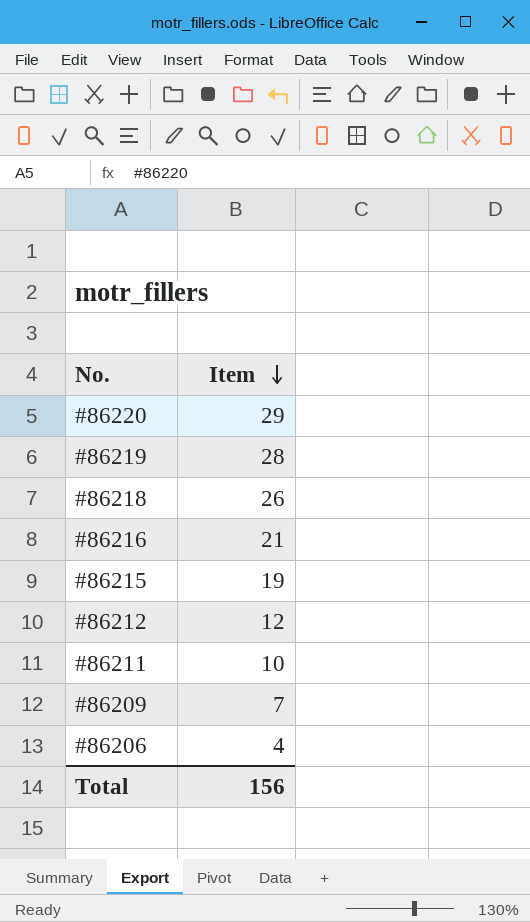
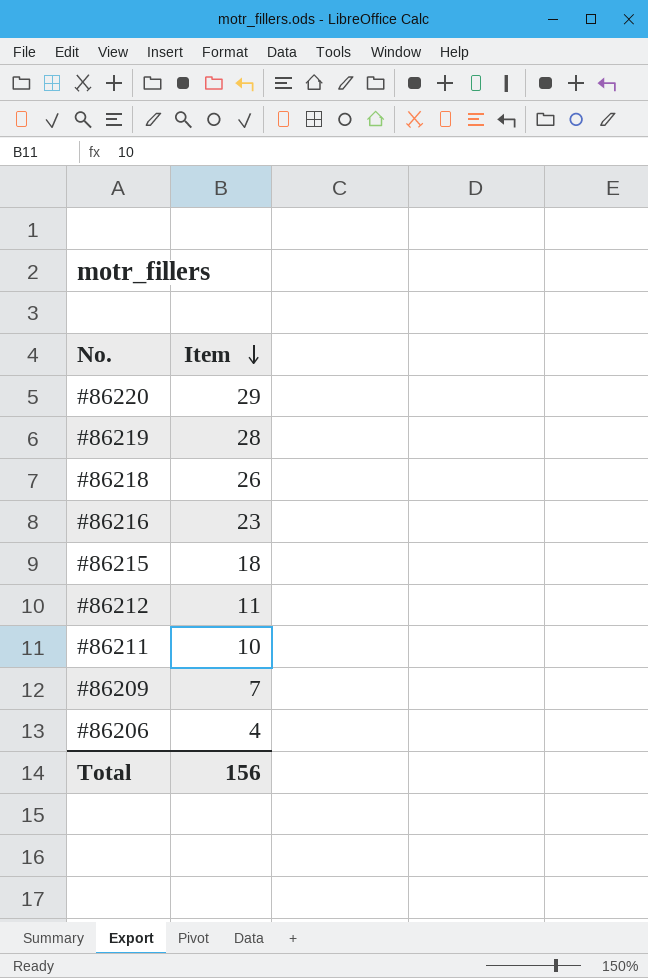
#86216 | Item: 21 -> 23
#86215 | Item: 19 -> 18
#86212 | Item: 12 -> 11

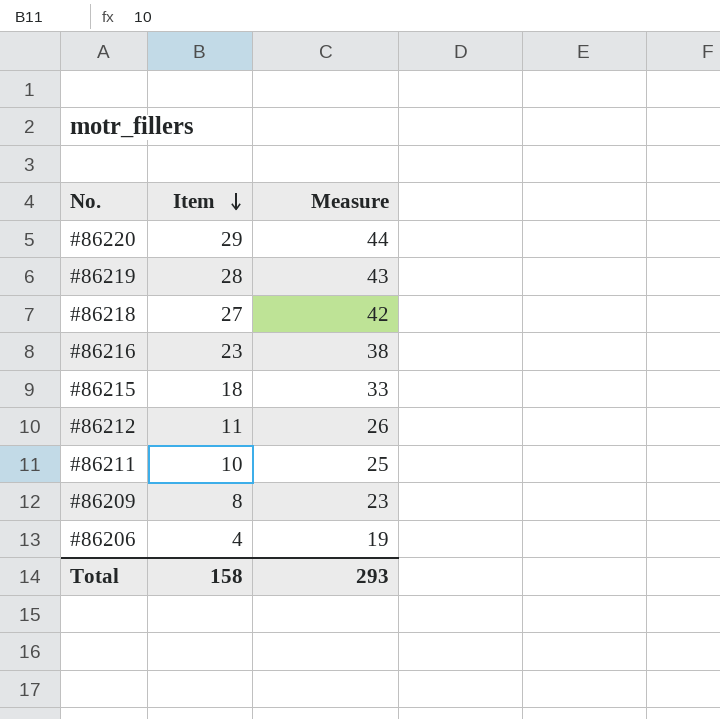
column Measure | formula: none -> [Item] + 15
#86218 | Item: 26 -> 27
#86209 | Item: 7 -> 8
Total | Item: 156 -> 158

